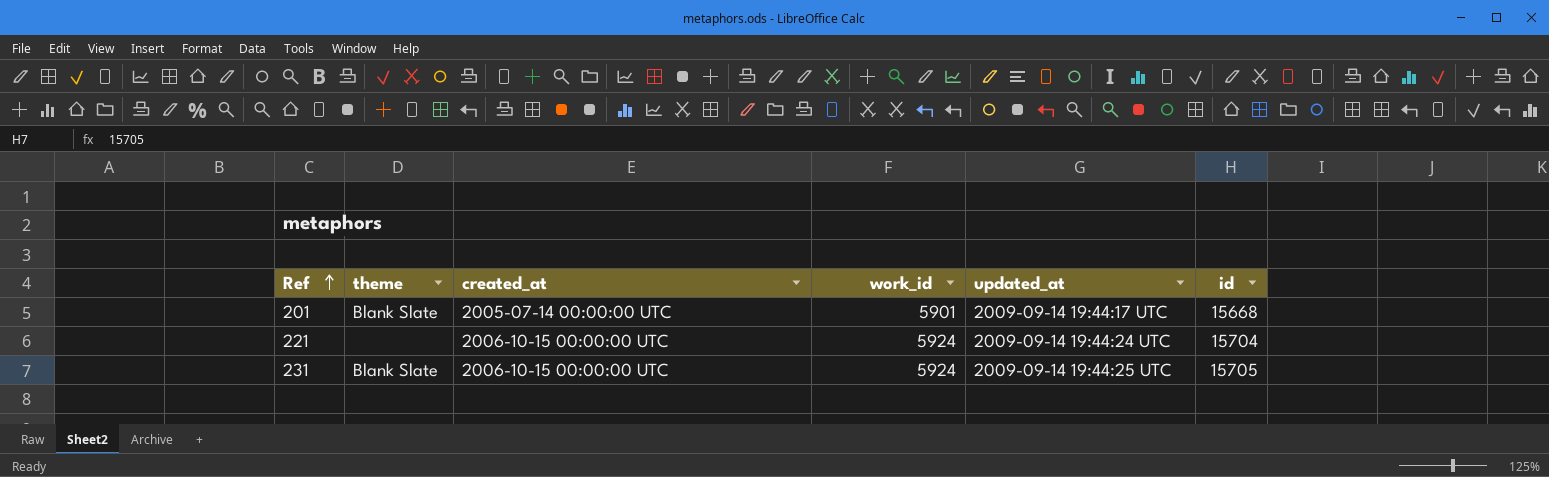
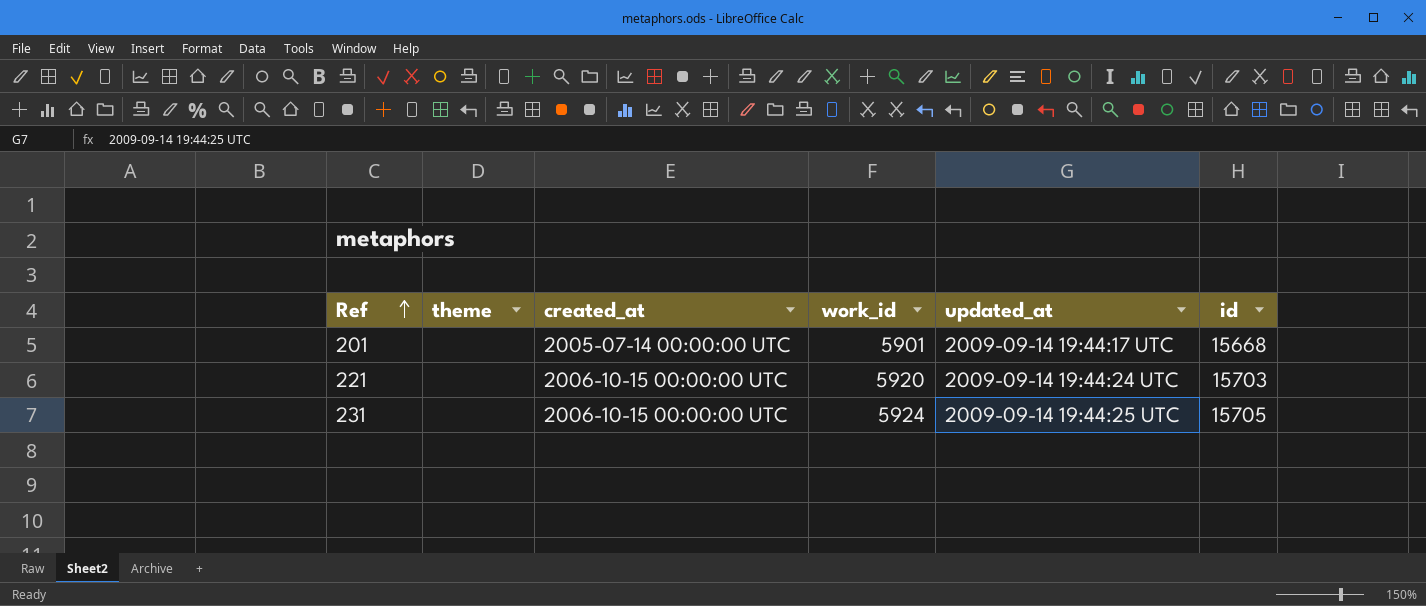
201 | theme: Blank Slate -> none
221 | work_id: 5924 -> 5920
221 | id: 15704 -> 15703
231 | theme: Blank Slate -> none

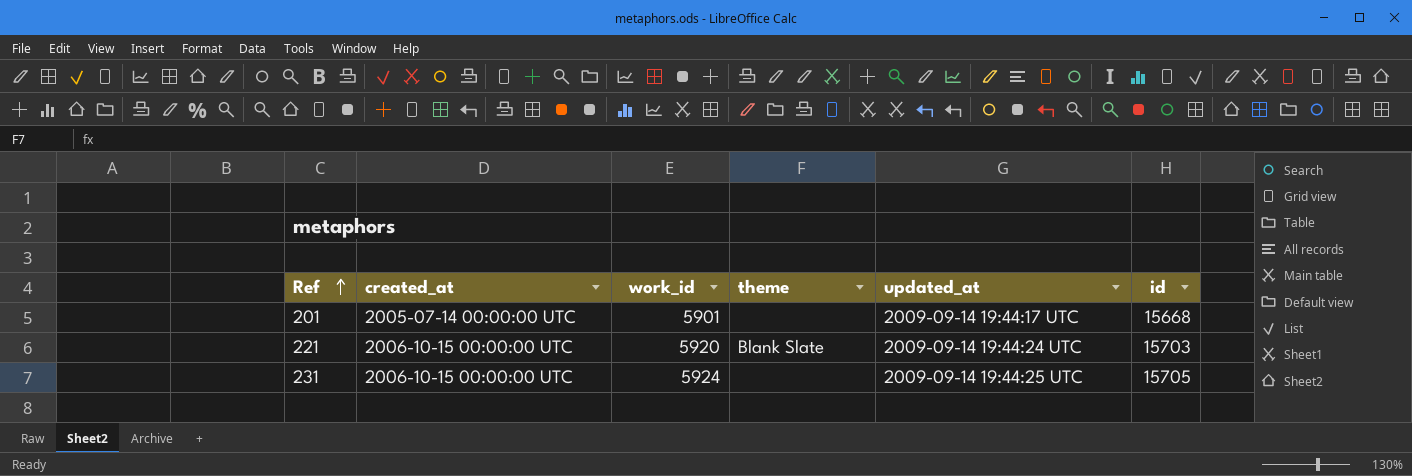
column theme | position: 2 -> 4
221 | theme: none -> Blank Slate

